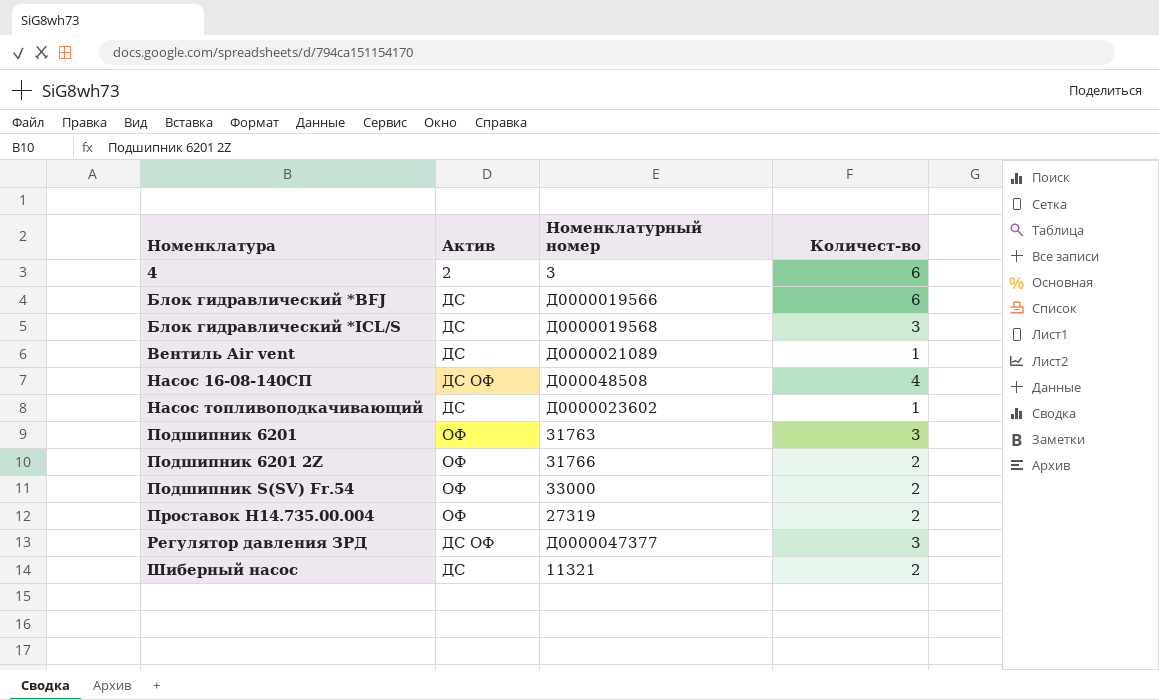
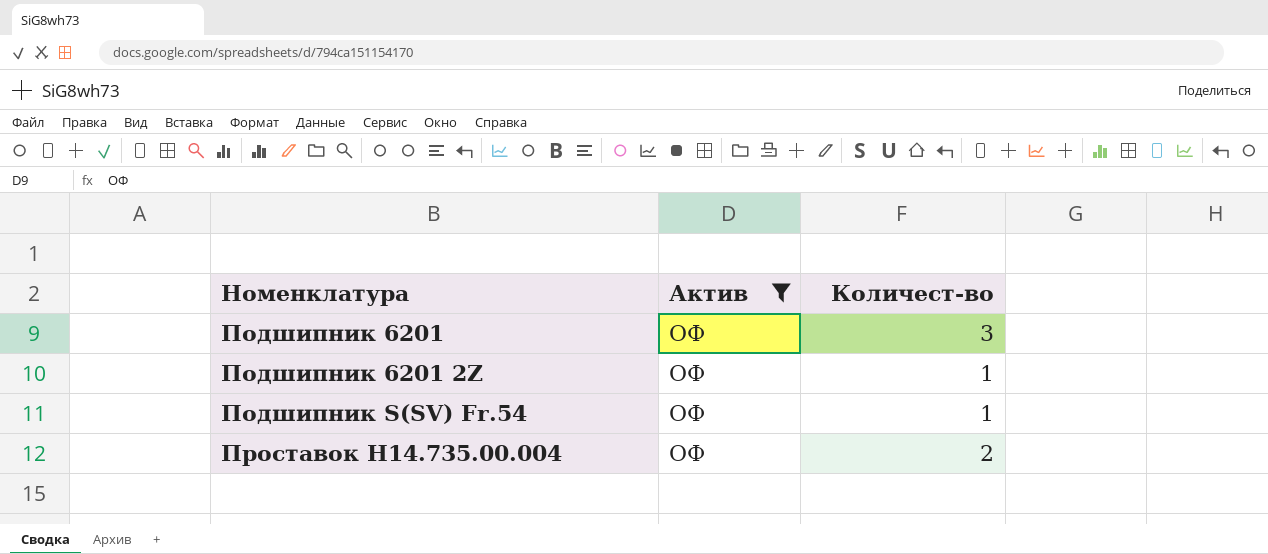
filter: none -> Актив = ОФ
column Номенклатурный номер | position: 3 -> none
Подшипник 6201 2Z | Количест-во: 2 -> 1
Подшипник S(SV) Fr.54 | Количест-во: 2 -> 1

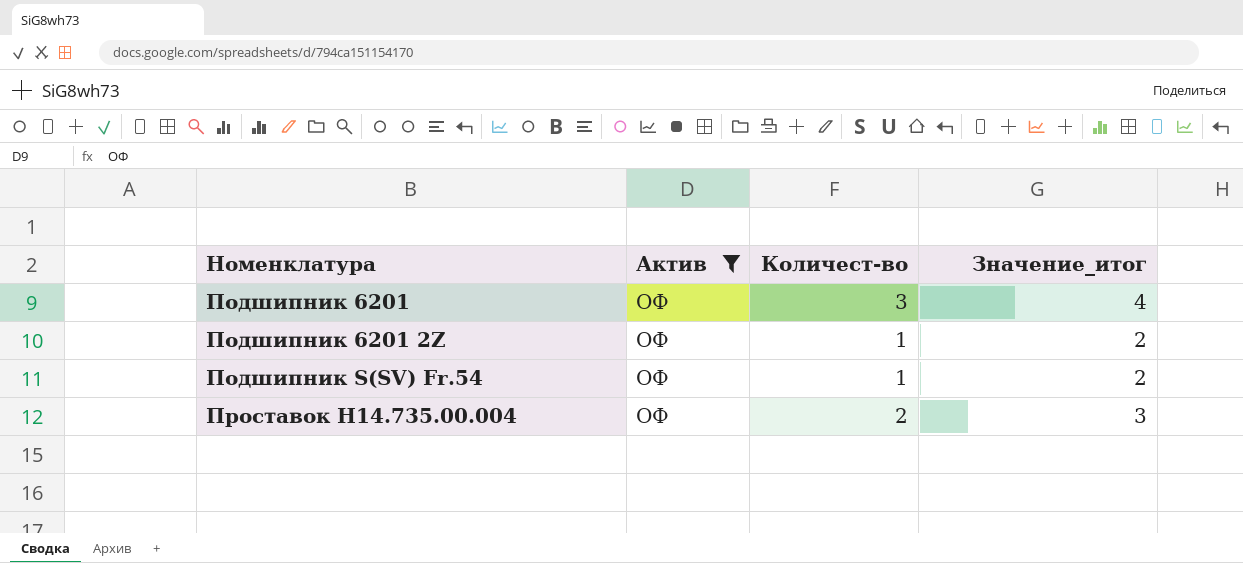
column Значение_итог | formula: none -> [Количест-во] + 1

